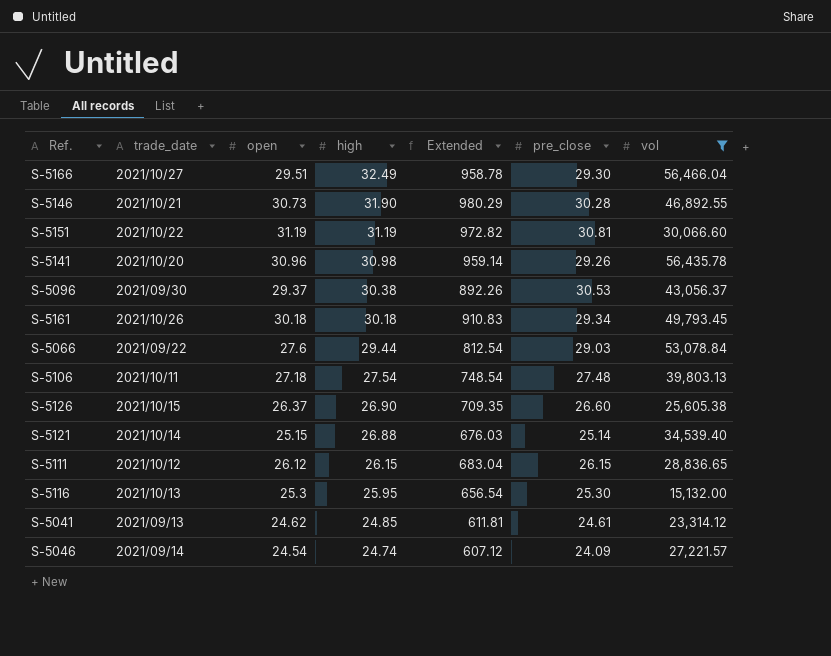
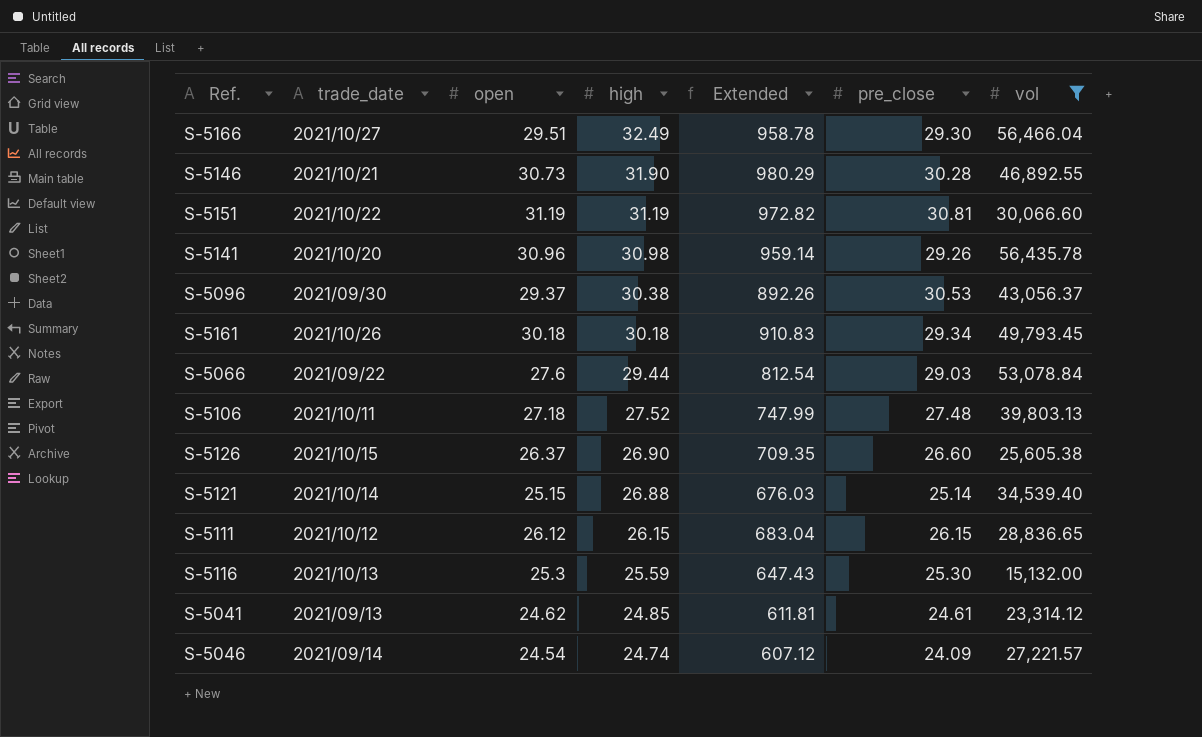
S-5106 | high: 27.54 -> 27.52
S-5106 | Extended: 748.54 -> 747.99
S-5116 | high: 25.95 -> 25.59
S-5116 | Extended: 656.54 -> 647.43

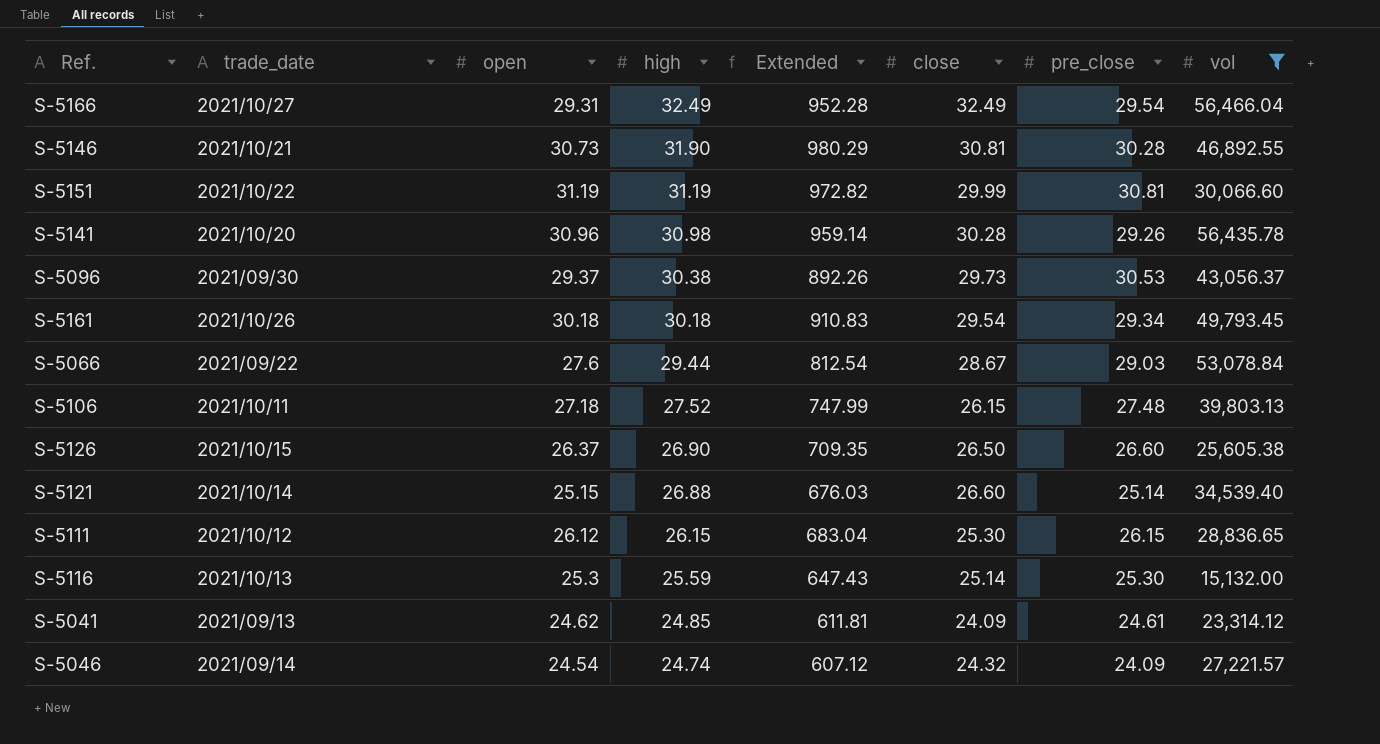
column close | position: none -> 6
S-5166 | open: 29.51 -> 29.31
S-5166 | Extended: 958.78 -> 952.28
S-5166 | pre_close: 29.30 -> 29.54

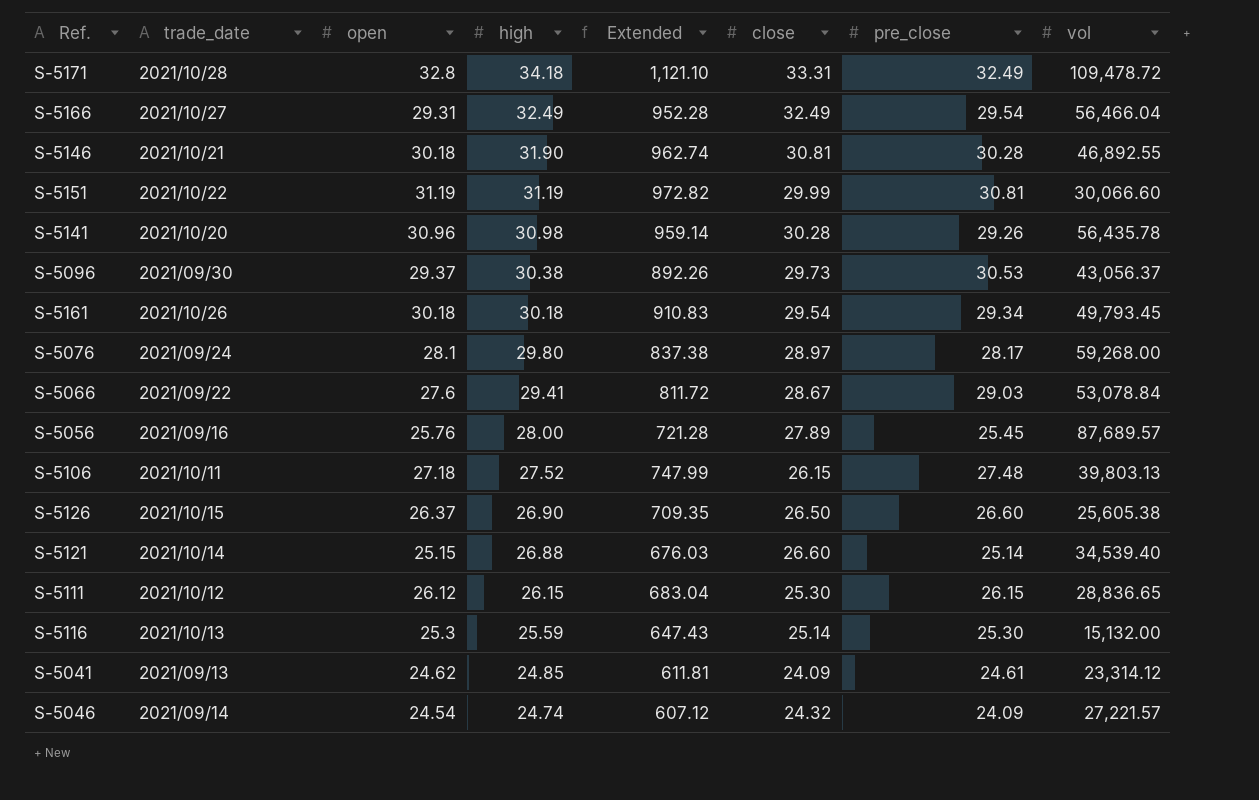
filter: vol <= 56,466.04 -> none
S-5146 | open: 30.73 -> 30.18
S-5146 | Extended: 980.29 -> 962.74
S-5066 | high: 29.44 -> 29.41
S-5066 | Extended: 812.54 -> 811.72

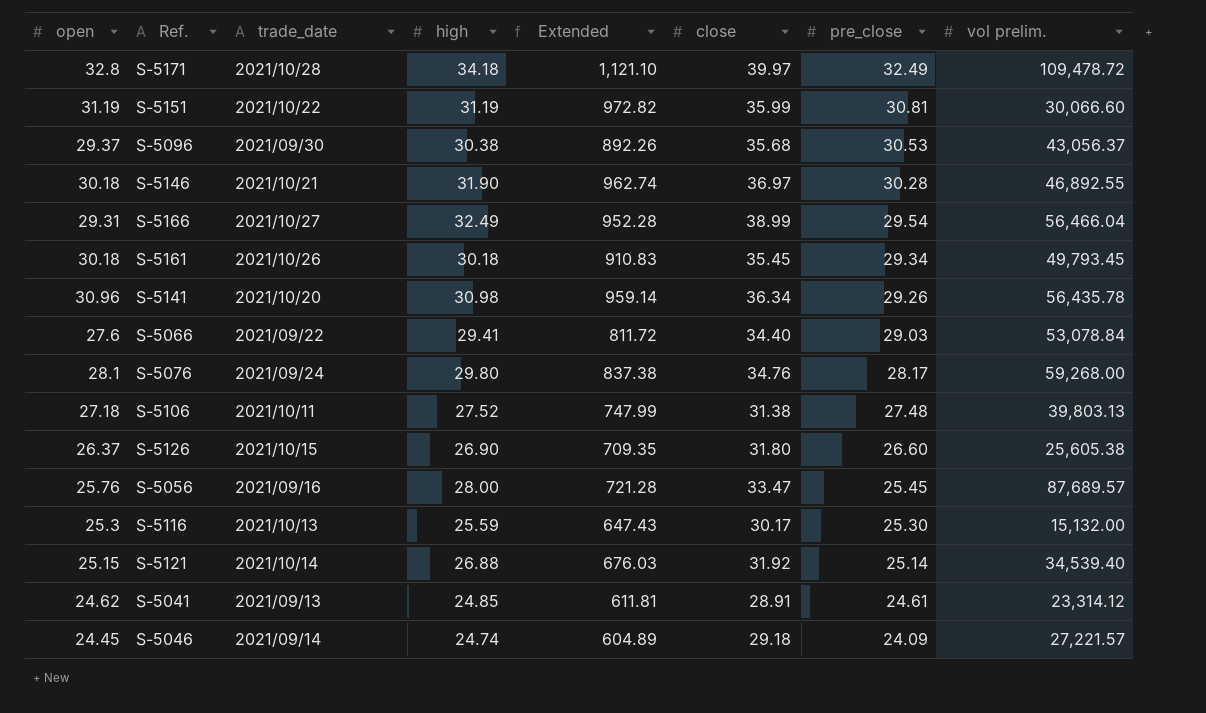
row order: high descending -> pre_close descending
column open | position: 3 -> 1
column name: vol -> vol prelim.
row S-5111: 2021/10/12 | 26.12 | 26.15 | 683.04 | 25.30 | 26.15 | 28,836.65 -> none
S-5171 | close: 33.31 -> 39.97
S-5151 | close: 29.99 -> 35.99
S-5096 | close: 29.73 -> 35.68
S-5146 | close: 30.81 -> 36.97
S-5166 | close: 32.49 -> 38.99
S-5161 | close: 29.54 -> 35.45
S-5141 | close: 30.28 -> 36.34
S-5066 | close: 28.67 -> 34.40
S-5076 | close: 28.97 -> 34.76
S-5106 | close: 26.15 -> 31.38
S-5126 | close: 26.50 -> 31.80
S-5056 | close: 27.89 -> 33.47
S-5116 | close: 25.14 -> 30.17
S-5121 | close: 26.60 -> 31.92
S-5041 | close: 24.09 -> 28.91
S-5046 | open: 24.54 -> 24.45
S-5046 | Extended: 607.12 -> 604.89
S-5046 | close: 24.32 -> 29.18

